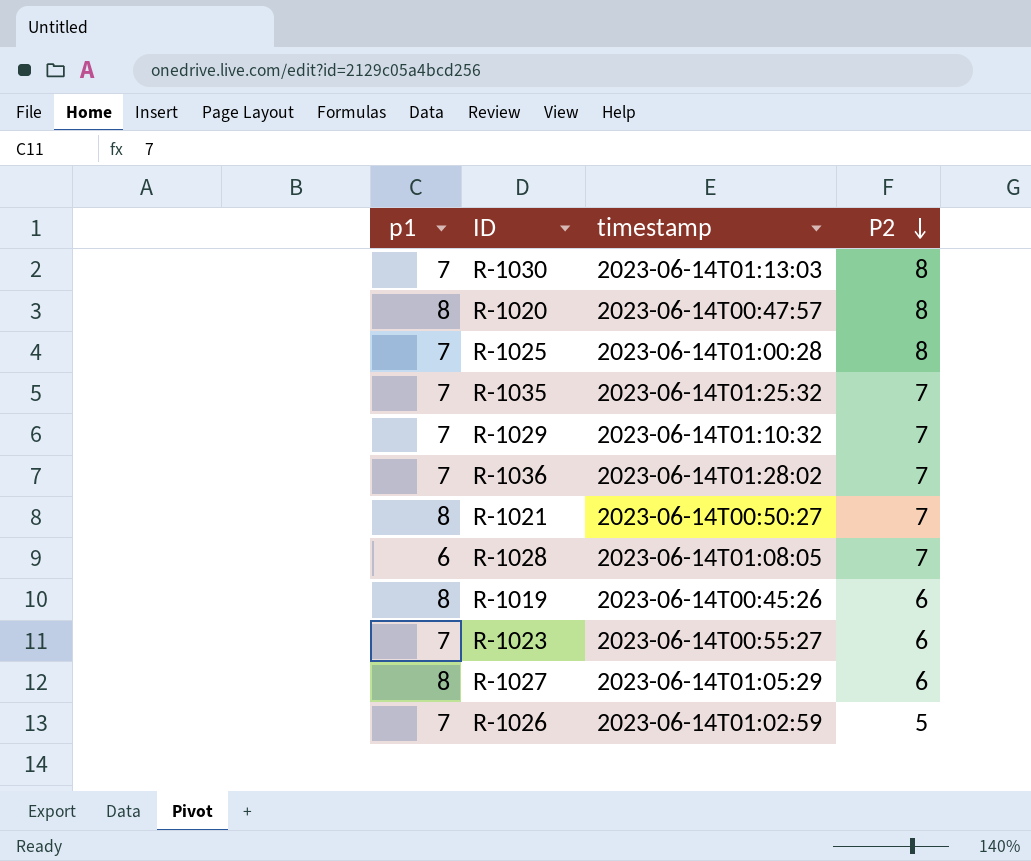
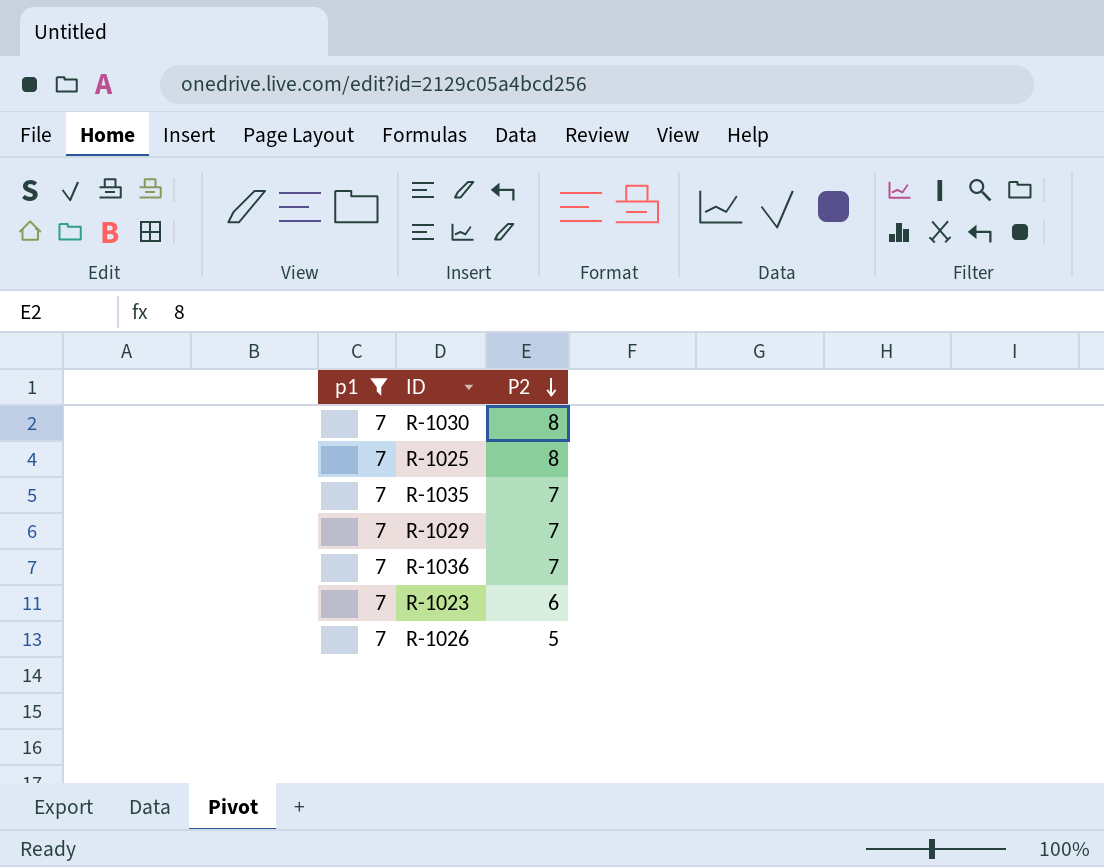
filter: none -> p1 = 7
column timestamp | position: 3 -> none

